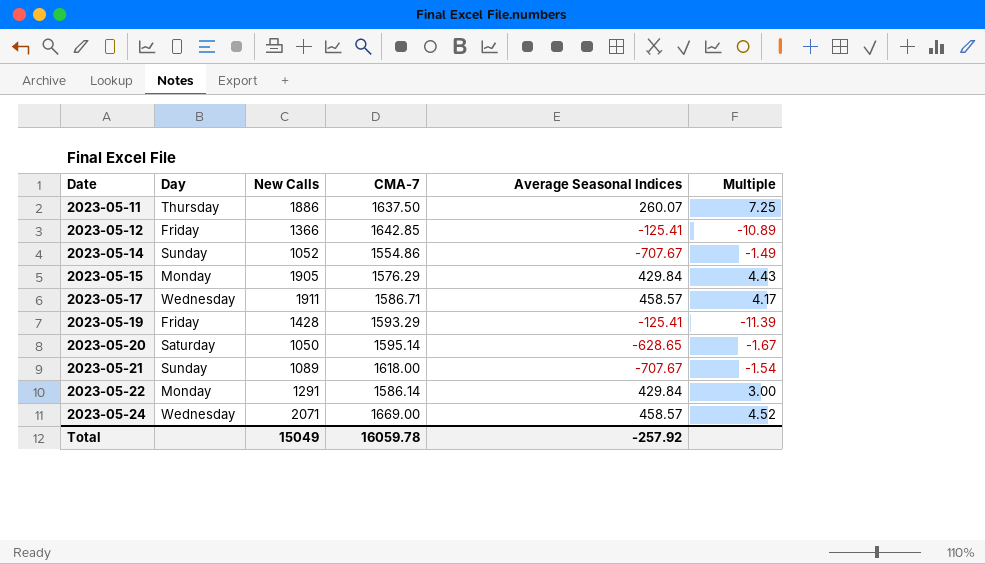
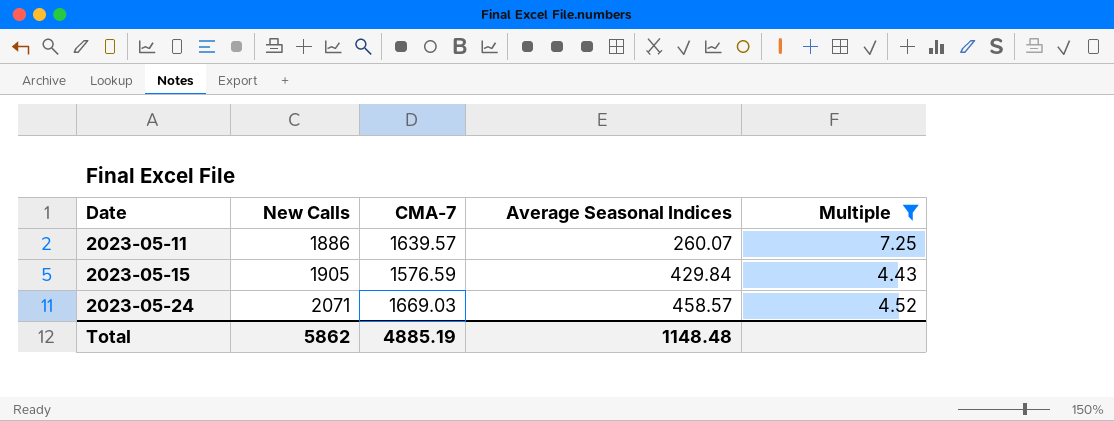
filter: none -> Multiple >= 4.43
column Day | position: 2 -> none
2023-05-11 | CMA-7: 1637.50 -> 1639.57
2023-05-15 | CMA-7: 1576.29 -> 1576.59
2023-05-24 | CMA-7: 1669.00 -> 1669.03
Total | New Calls: 15049 -> 5862
Total | CMA-7: 16059.78 -> 4885.19
Total | Average Seasonal Indices: -257.92 -> 1148.48

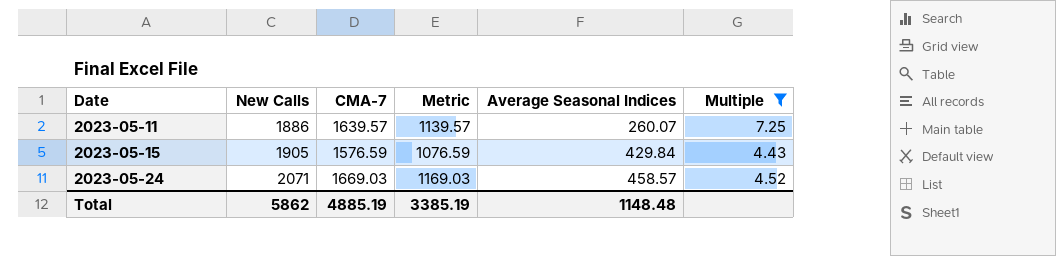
column Metric | formula: none -> [CMA-7] - 500

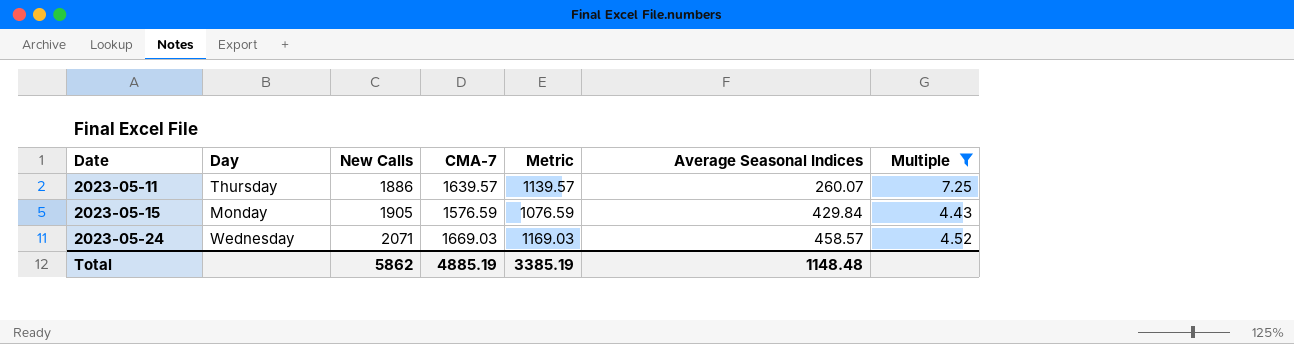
column Day | position: none -> 2

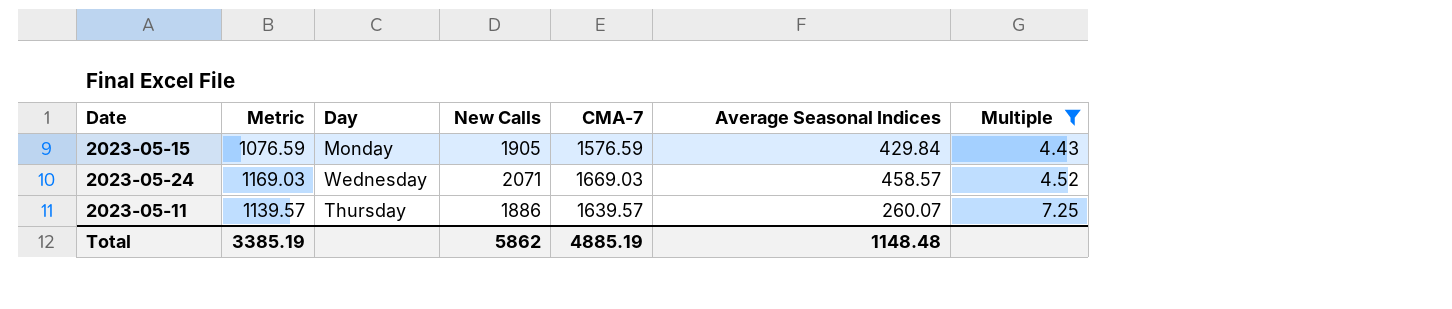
row order: Date ascending -> Multiple ascending
column Metric | position: 5 -> 2

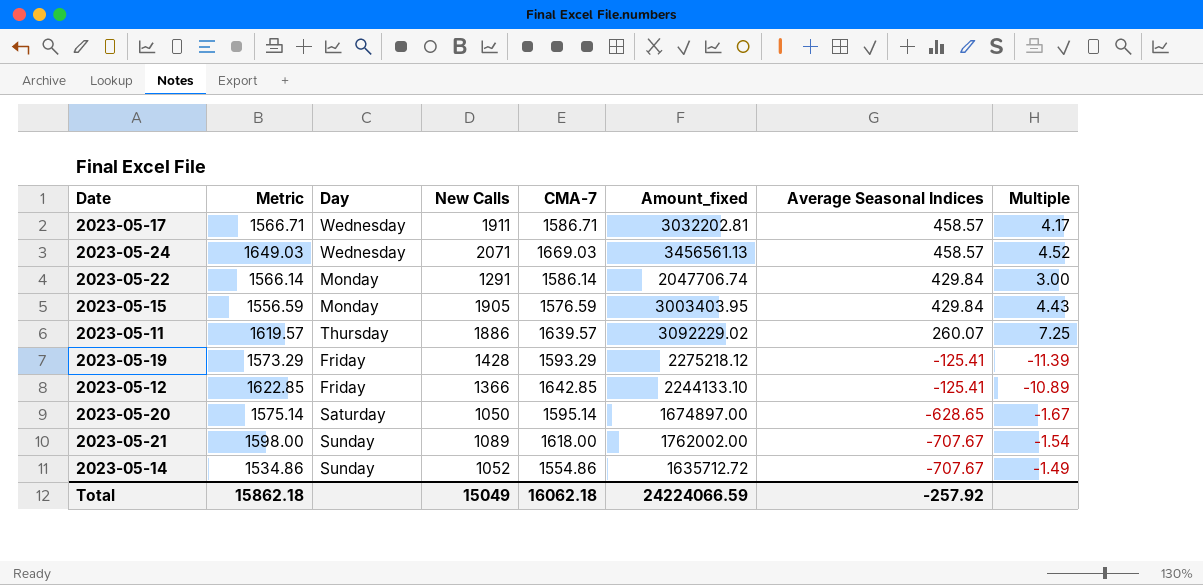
filter: Multiple >= 4.43 -> none
row order: Multiple ascending -> Average Seasonal Indices descending
column Metric | formula: [CMA-7] - 500 -> [CMA-7] - 20
column Amount_fixed | formula: none -> [New Calls] * [CMA-7]
Total | Metric: 3385.19 -> 15862.18
Total | New Calls: 5862 -> 15049
Total | CMA-7: 4885.19 -> 16062.18
Total | Average Seasonal Indices: 1148.48 -> -257.92

